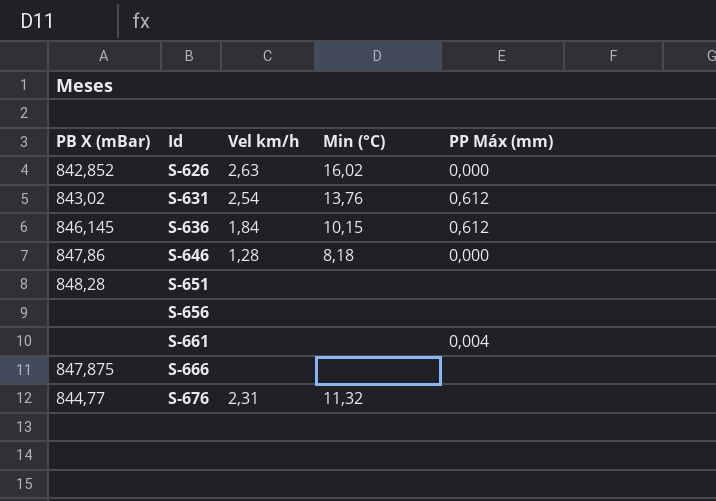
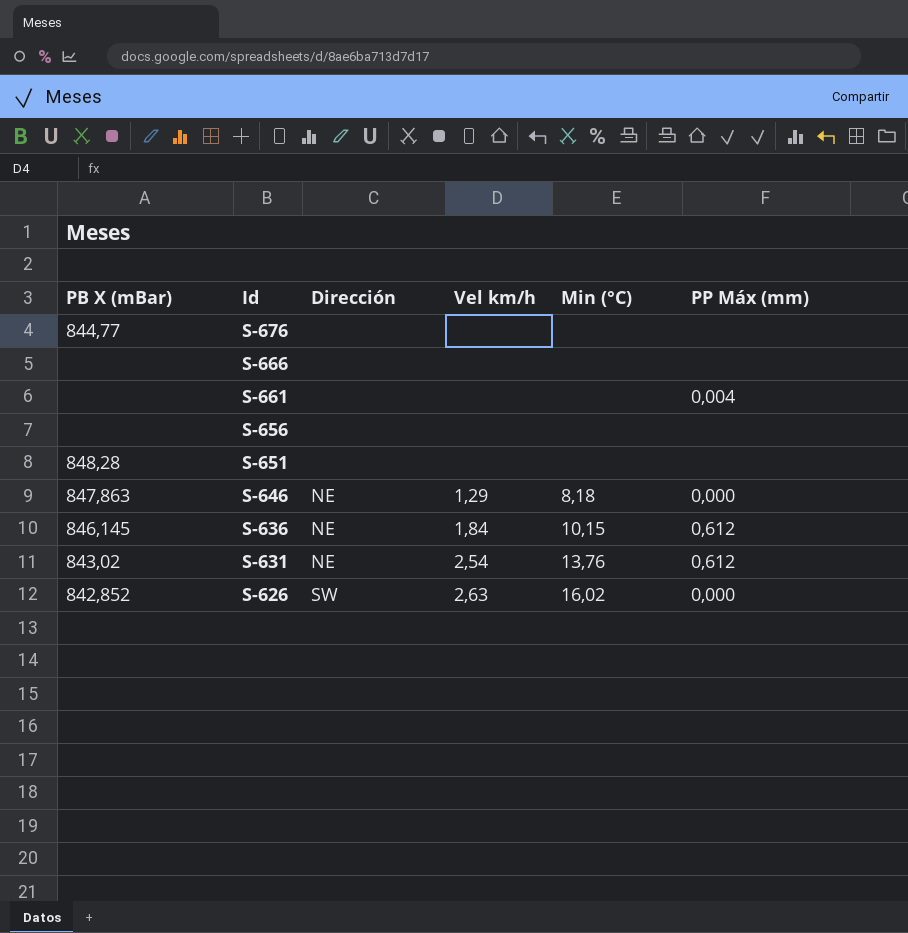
row order: Id ascending -> Id descending
column Dirección | position: none -> 3
S-676 | Vel km/h: 2,31 -> none
S-676 | Min (°C): 11,32 -> none
S-666 | PB X (mBar): 847,875 -> none
S-646 | PB X (mBar): 847,86 -> 847,863
S-646 | Vel km/h: 1,28 -> 1,29

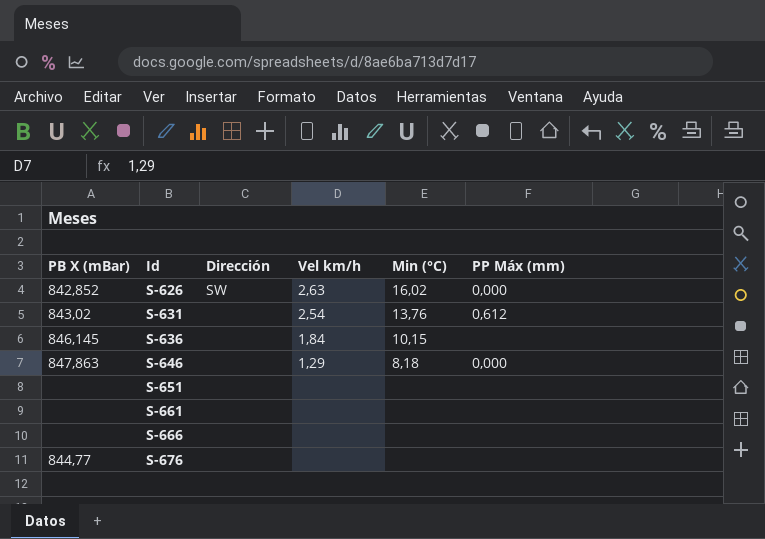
row order: Id descending -> Id ascending
row S-656: none | none | none | none | none -> none
S-631 | Dirección: NE -> none
S-636 | Dirección: NE -> none
S-636 | PP Máx (mm): 0,612 -> none
S-646 | Dirección: NE -> none
S-651 | PB X (mBar): 848,28 -> none
S-661 | PP Máx (mm): 0,004 -> none

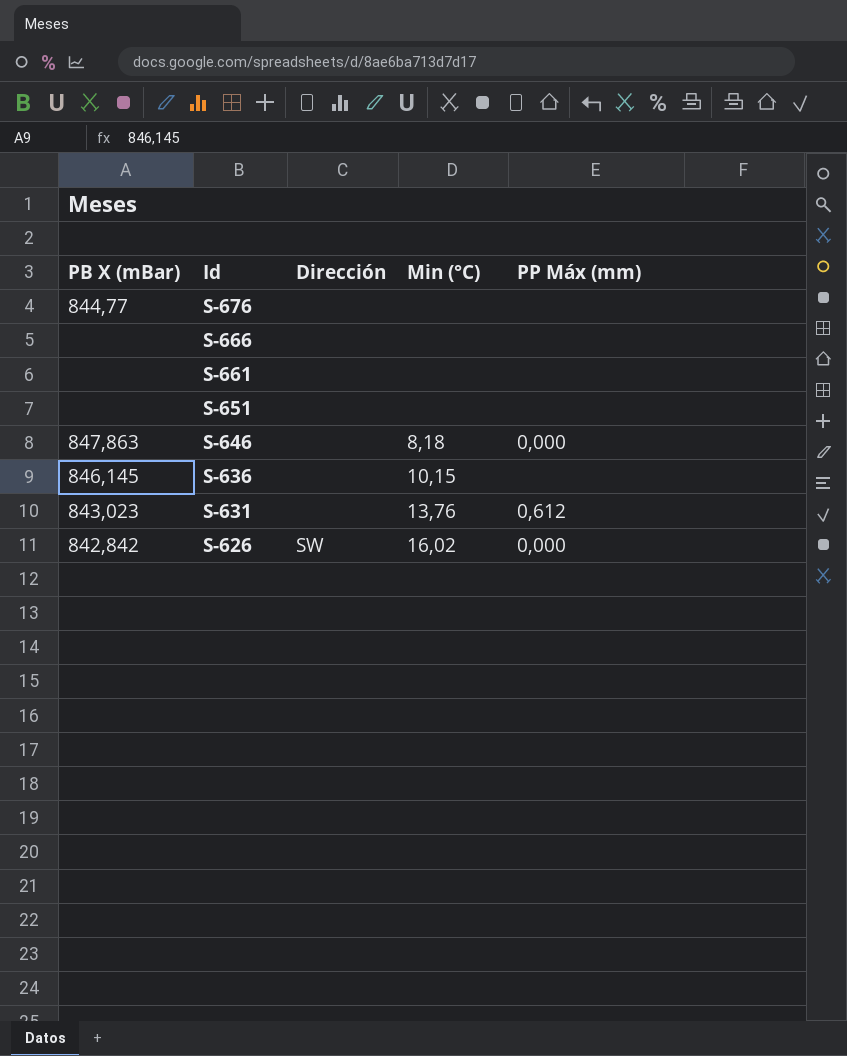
row order: Id ascending -> Id descending
column Vel km/h | position: 4 -> none
S-631 | PB X (mBar): 843,02 -> 843,023
S-626 | PB X (mBar): 842,852 -> 842,842

